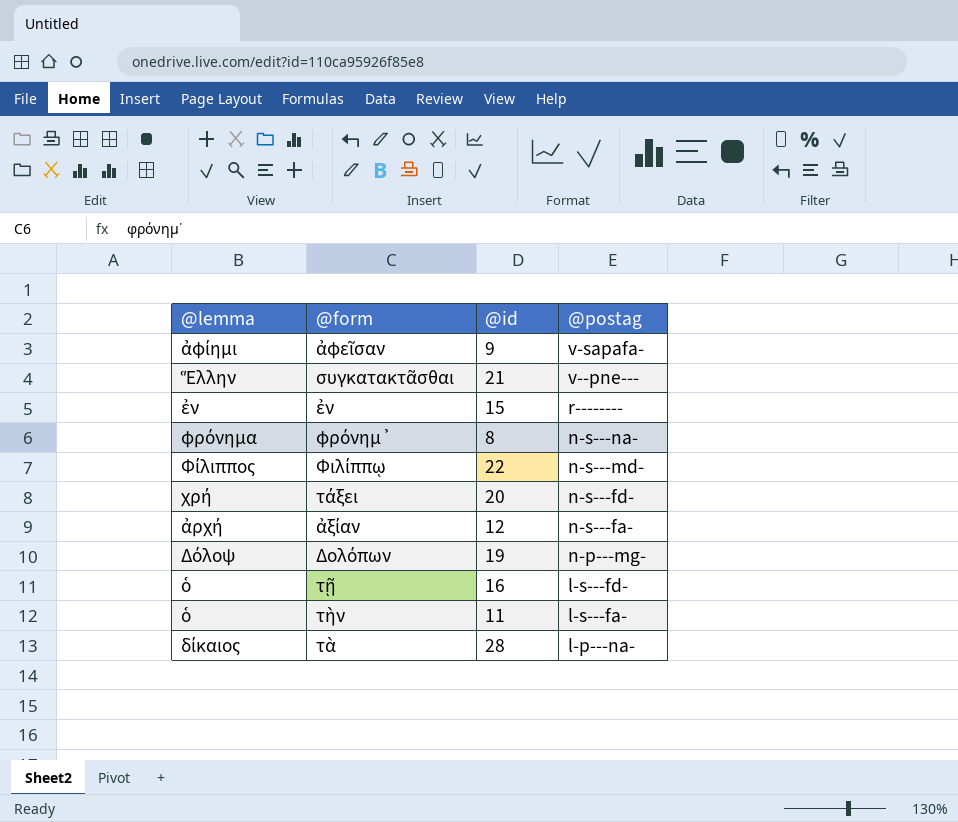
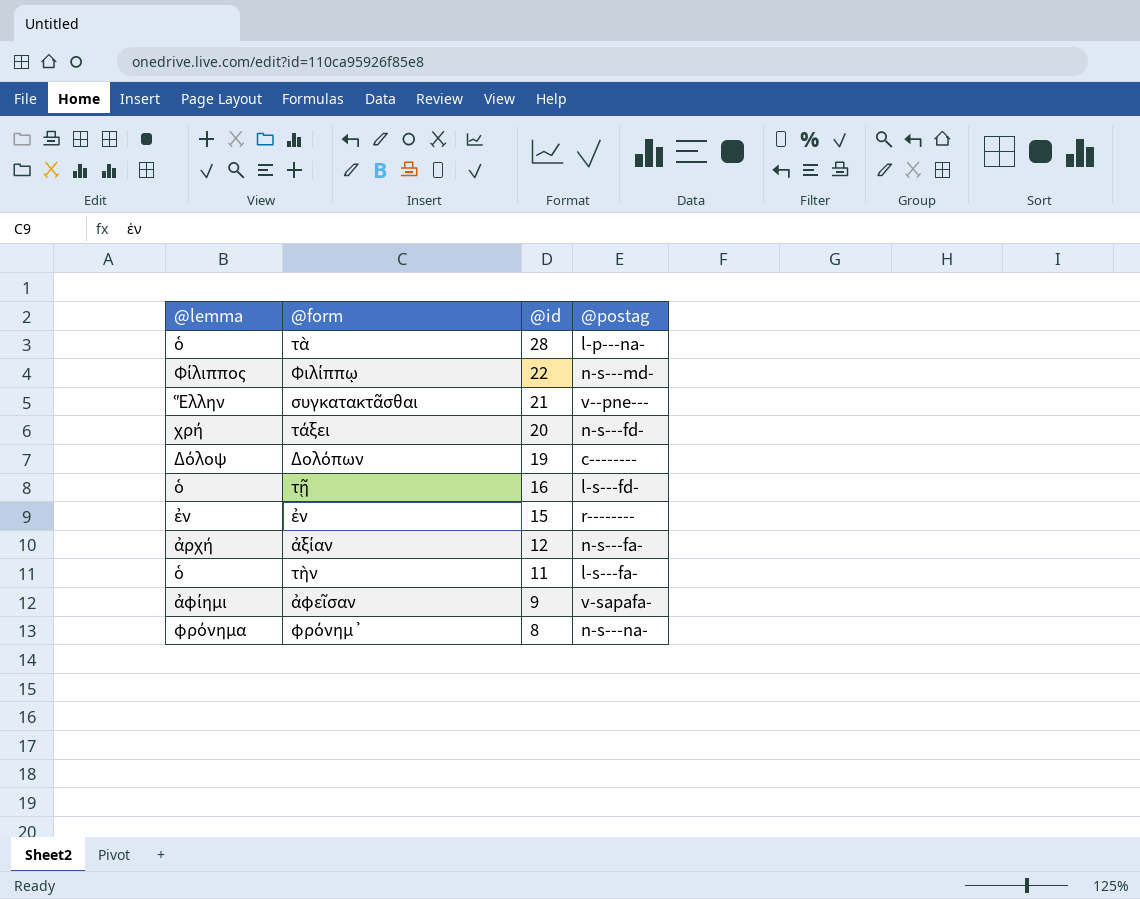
row order: @postag descending -> @id descending
τὰ | @lemma: δίκαιος -> ὁ
Δολόπων | @postag: n-p---mg- -> c--------

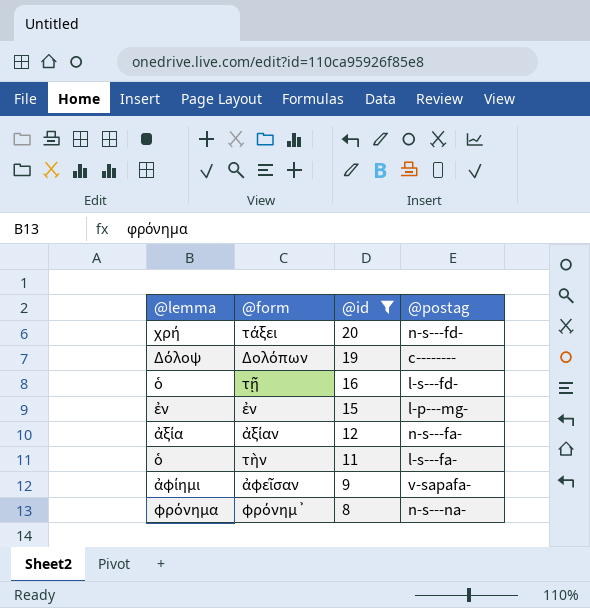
filter: none -> @id <= 20
ἐν | @postag: r-------- -> l-p---mg-
ἀξίαν | @lemma: ἀρχή -> ἀξία

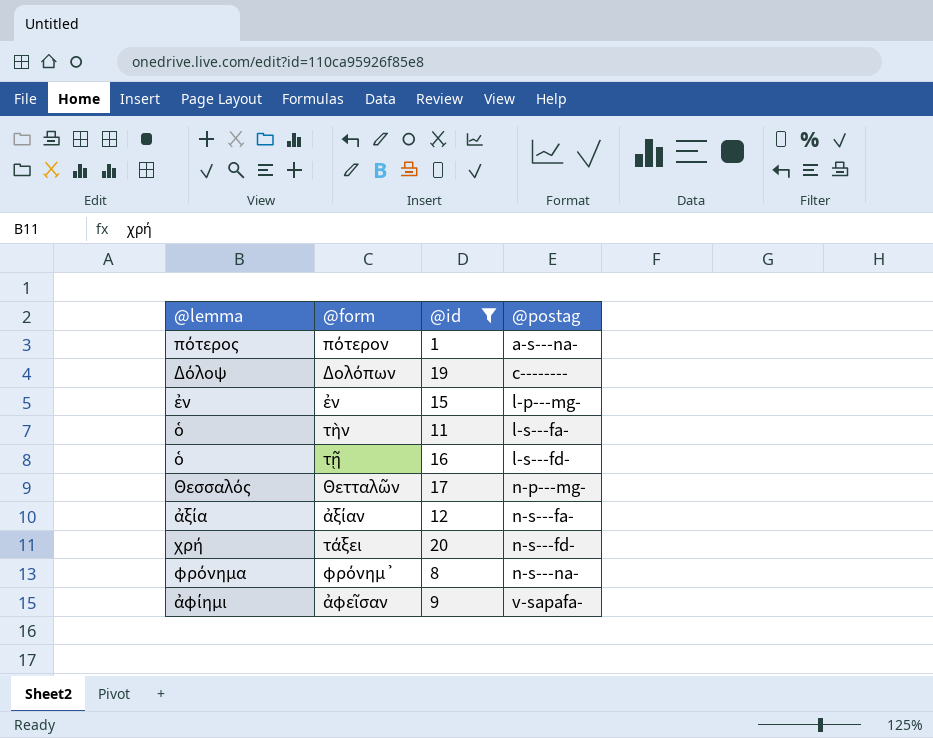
row order: @id descending -> @postag ascending
row πότερον: none -> πότερος | 1 | a-s---na-
row Θετταλῶν: none -> Θεσσαλός | 17 | n-p---mg-

